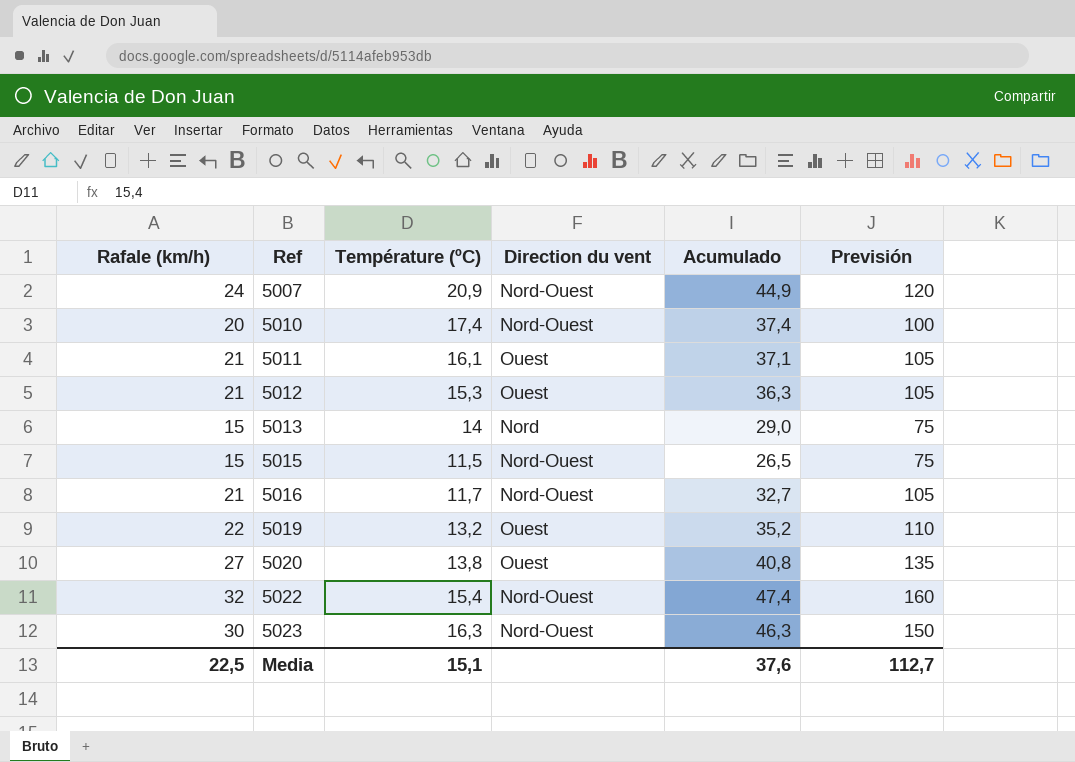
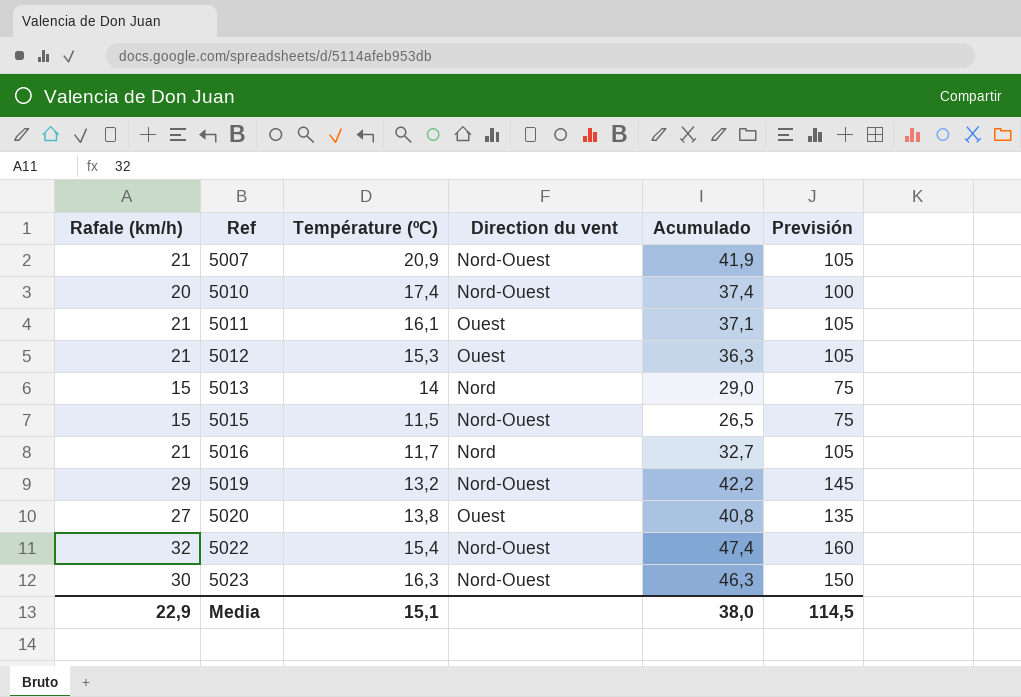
5007 | Rafale (km/h): 24 -> 21
5007 | Acumulado: 44,9 -> 41,9
5007 | Previsión: 120 -> 105
5016 | Direction du vent: Nord-Ouest -> Nord
5019 | Rafale (km/h): 22 -> 29
5019 | Direction du vent: Ouest -> Nord-Ouest
5019 | Acumulado: 35,2 -> 42,2
5019 | Previsión: 110 -> 145
Media | Rafale (km/h): 22,5 -> 22,9
Media | Acumulado: 37,6 -> 38,0
Media | Previsión: 112,7 -> 114,5

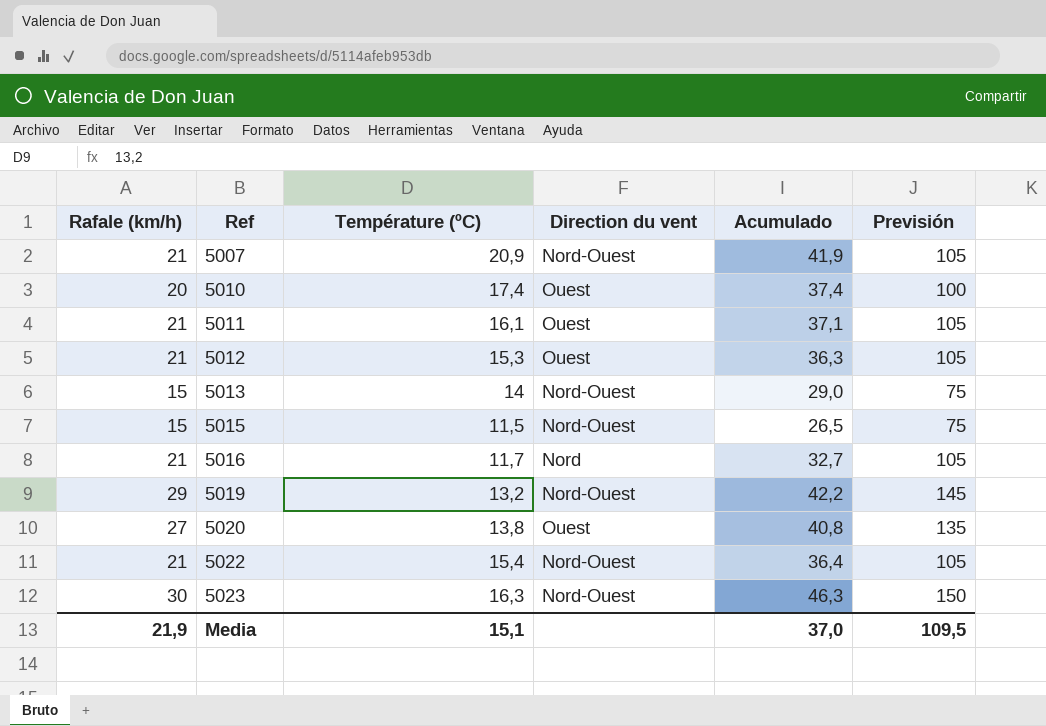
5010 | Direction du vent: Nord-Ouest -> Ouest
5013 | Direction du vent: Nord -> Nord-Ouest
5022 | Rafale (km/h): 32 -> 21
5022 | Acumulado: 47,4 -> 36,4
5022 | Previsión: 160 -> 105
Media | Rafale (km/h): 22,9 -> 21,9
Media | Acumulado: 38,0 -> 37,0
Media | Previsión: 114,5 -> 109,5

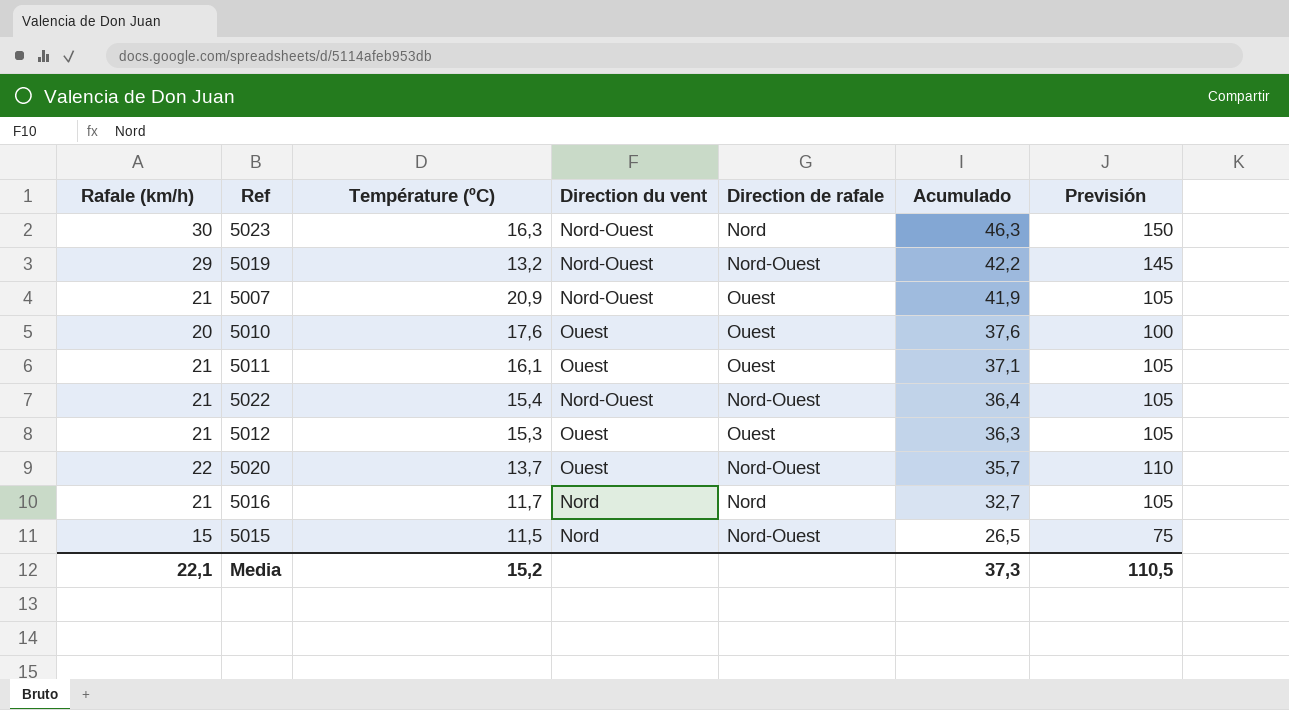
row order: Ref ascending -> Acumulado descending
column Direction de rafale | position: none -> 5
row 5013: 15 | 14 | Nord-Ouest | 29,0 | 75 -> none
5010 | Température (ºC): 17,4 -> 17,6
5010 | Acumulado: 37,4 -> 37,6
5020 | Rafale (km/h): 27 -> 22
5020 | Température (ºC): 13,8 -> 13,7
5020 | Acumulado: 40,8 -> 35,7
5020 | Previsión: 135 -> 110
5015 | Direction du vent: Nord-Ouest -> Nord
Media | Rafale (km/h): 21,9 -> 22,1
Media | Température (ºC): 15,1 -> 15,2
Media | Acumulado: 37,0 -> 37,3
Media | Previsión: 109,5 -> 110,5

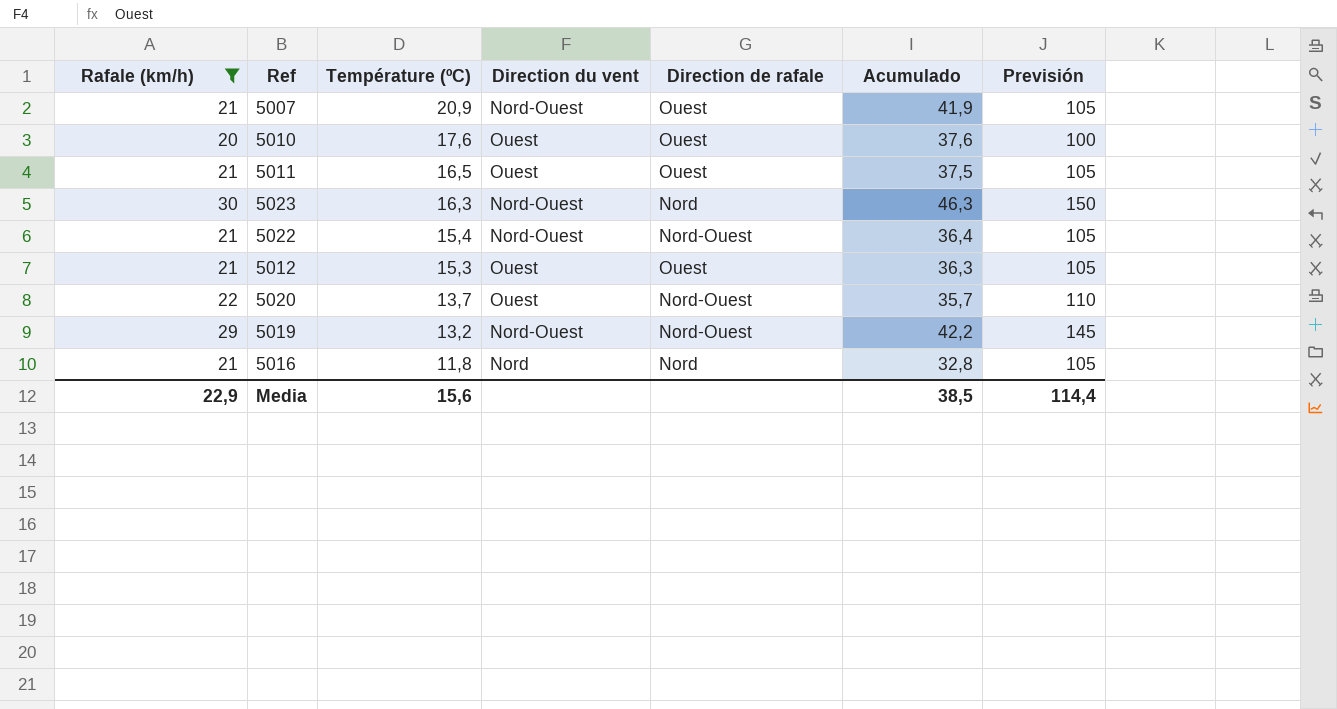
filter: none -> Rafale (km/h) != 15
row order: Acumulado descending -> Température (ºC) descending
5011 | Température (ºC): 16,1 -> 16,5
5011 | Acumulado: 37,1 -> 37,5
5016 | Température (ºC): 11,7 -> 11,8
5016 | Acumulado: 32,7 -> 32,8
Media | Rafale (km/h): 22,1 -> 22,9
Media | Température (ºC): 15,2 -> 15,6
Media | Acumulado: 37,3 -> 38,5
Media | Previsión: 110,5 -> 114,4

